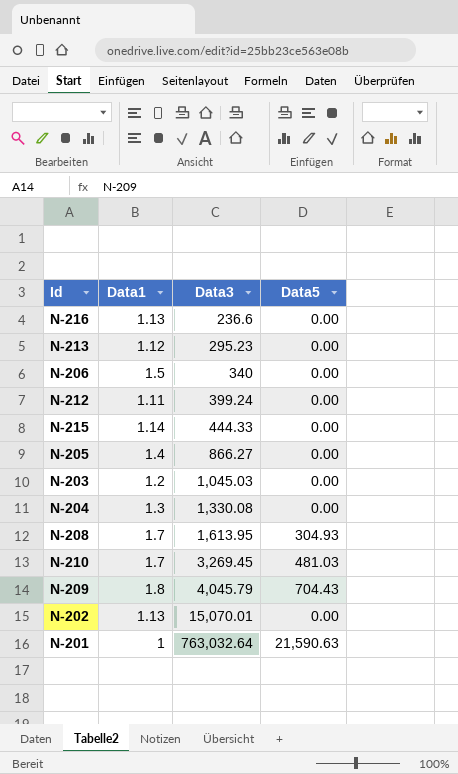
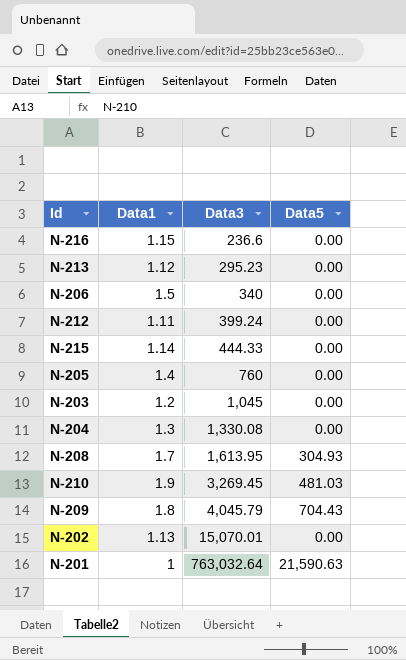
N-216 | Data1: 1.13 -> 1.15
N-205 | Data3: 866.27 -> 760
N-203 | Data3: 1,045.03 -> 1,045
N-210 | Data1: 1.7 -> 1.9

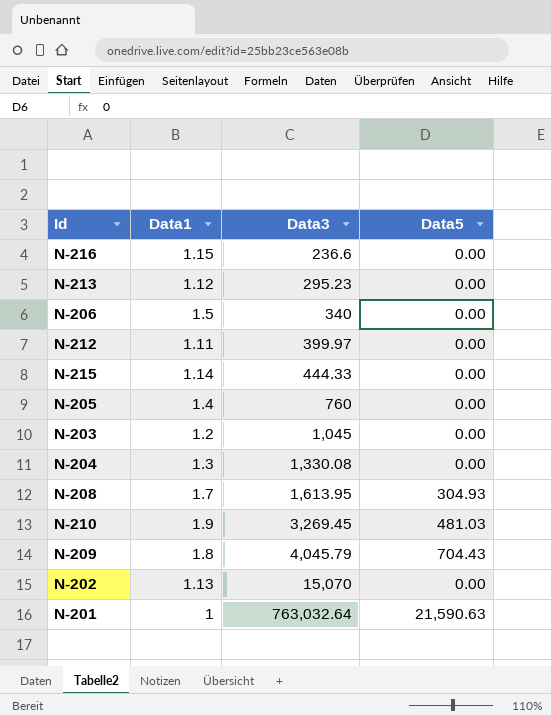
N-212 | Data3: 399.24 -> 399.97
N-202 | Data3: 15,070.01 -> 15,070

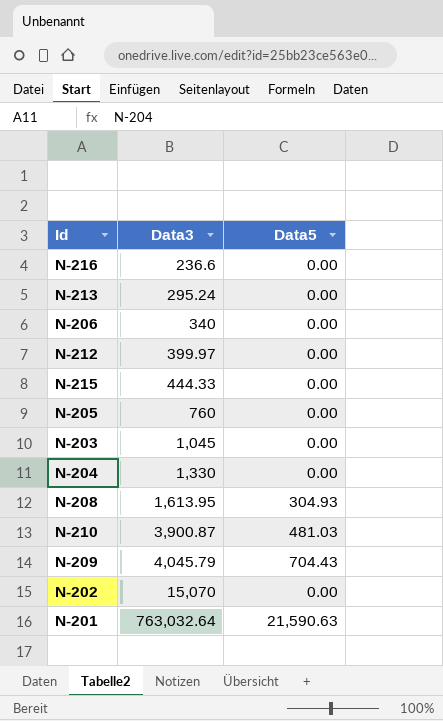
column Data1 | position: 2 -> none
N-213 | Data3: 295.23 -> 295.24
N-204 | Data3: 1,330.08 -> 1,330
N-210 | Data3: 3,269.45 -> 3,900.87

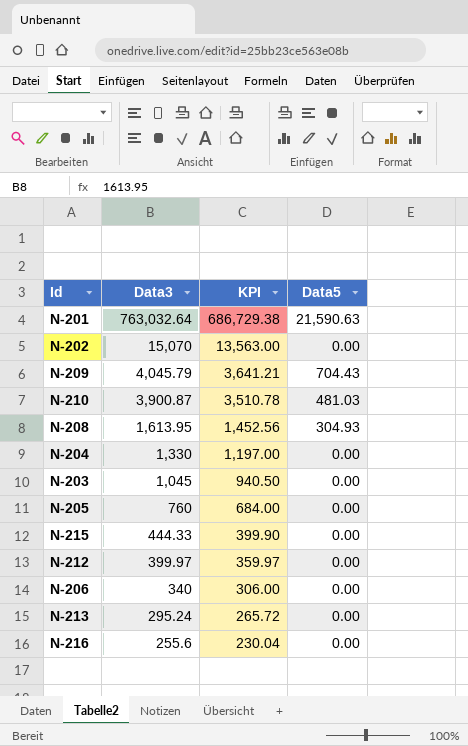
row order: Data3 ascending -> Data3 descending
column KPI | formula: none -> [Data3] * 0.9
N-216 | Data3: 236.6 -> 255.6

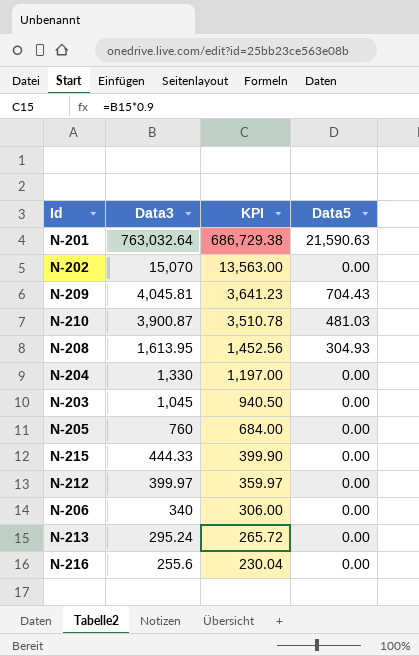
N-209 | Data3: 4,045.79 -> 4,045.81
N-209 | KPI: 3,641.21 -> 3,641.23

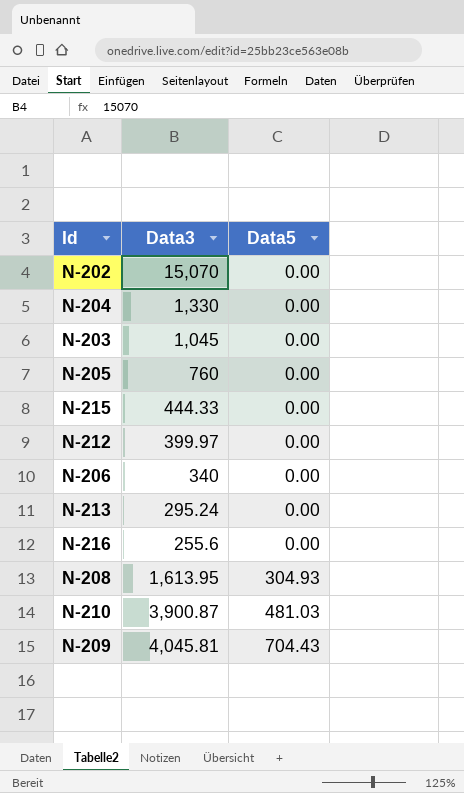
row order: Data3 descending -> Data5 ascending
column KPI | formula: [Data3] * 0.9 -> none
row N-201: 763,032.64 | 686,729.38 | 21,590.63 -> none

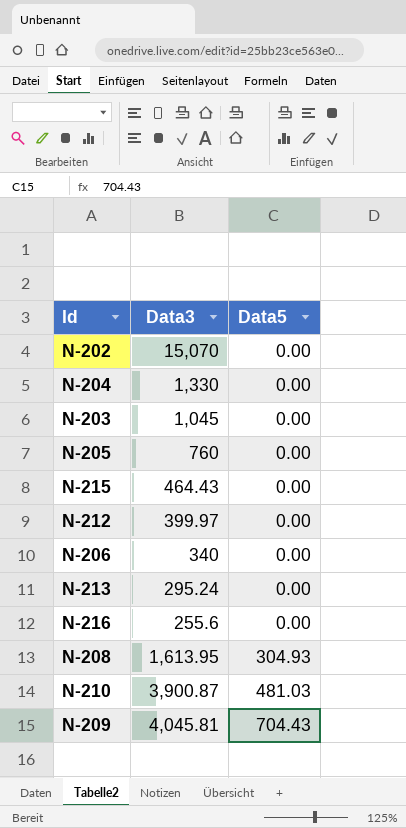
N-215 | Data3: 444.33 -> 464.43

